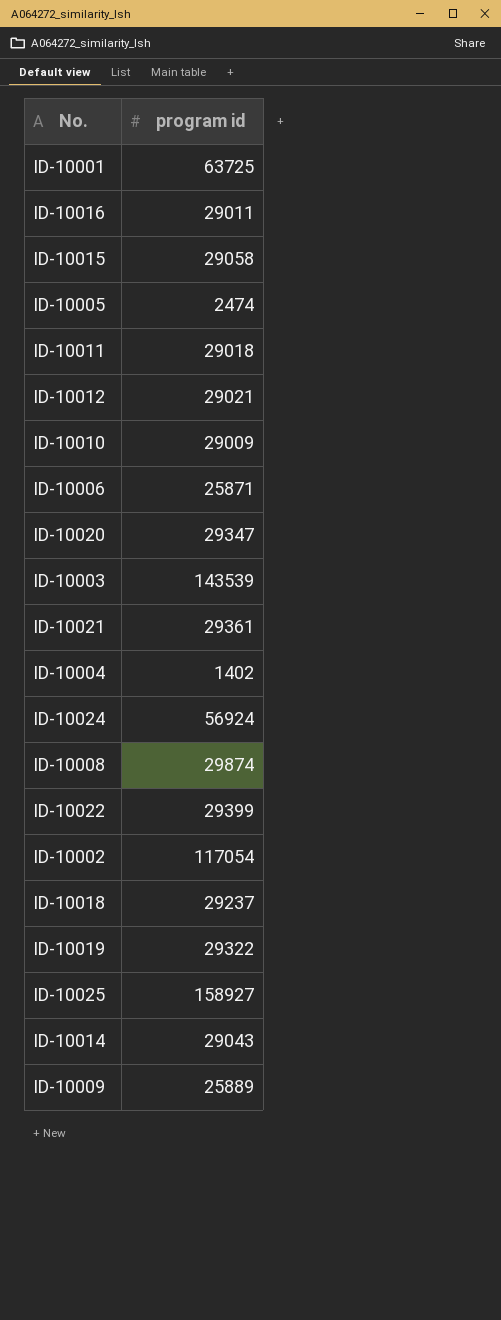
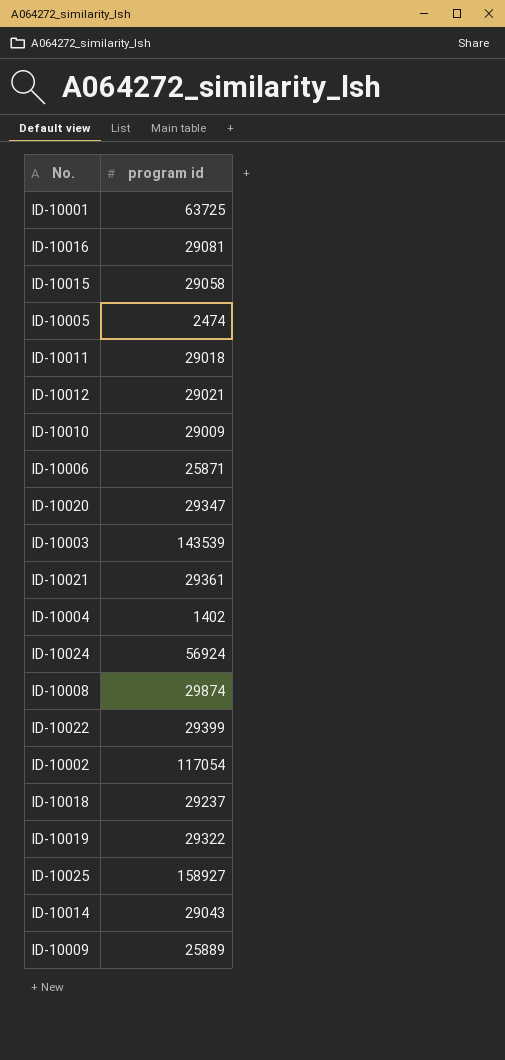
ID-10016 | program id: 29011 -> 29081

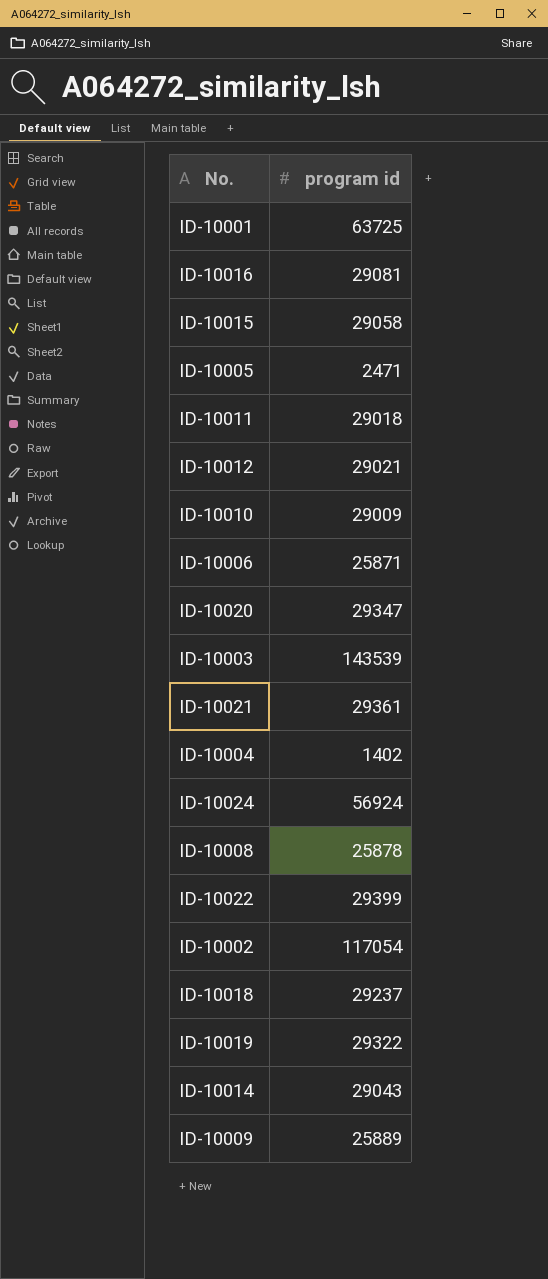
row ID-10025: 158927 -> none
ID-10005 | program id: 2474 -> 2471
ID-10008 | program id: 29874 -> 25878

